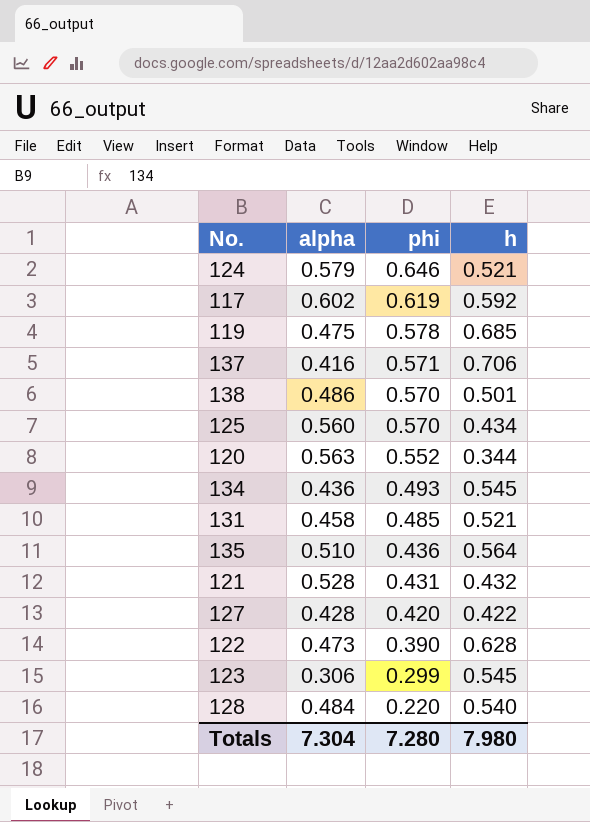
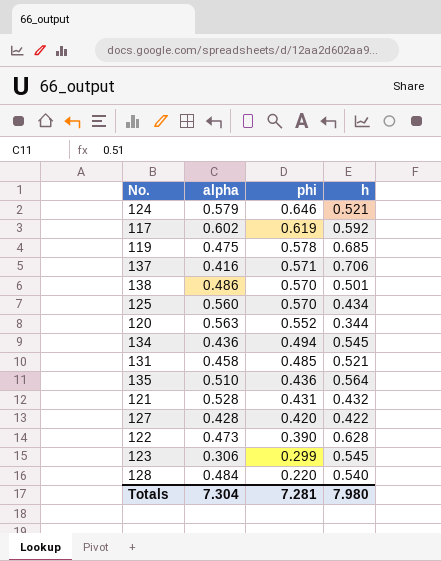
134 | phi: 0.493 -> 0.494
Totals | phi: 7.280 -> 7.281

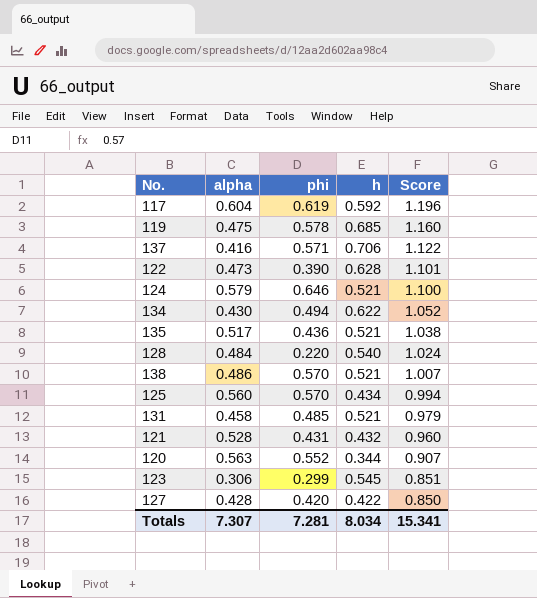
row order: phi descending -> Score descending
column Score | formula: none -> [alpha] + [h]
117 | alpha: 0.602 -> 0.604
134 | alpha: 0.436 -> 0.430
134 | h: 0.545 -> 0.622
135 | alpha: 0.510 -> 0.517
135 | h: 0.564 -> 0.521
138 | h: 0.501 -> 0.521
Totals | alpha: 7.304 -> 7.307
Totals | h: 7.980 -> 8.034

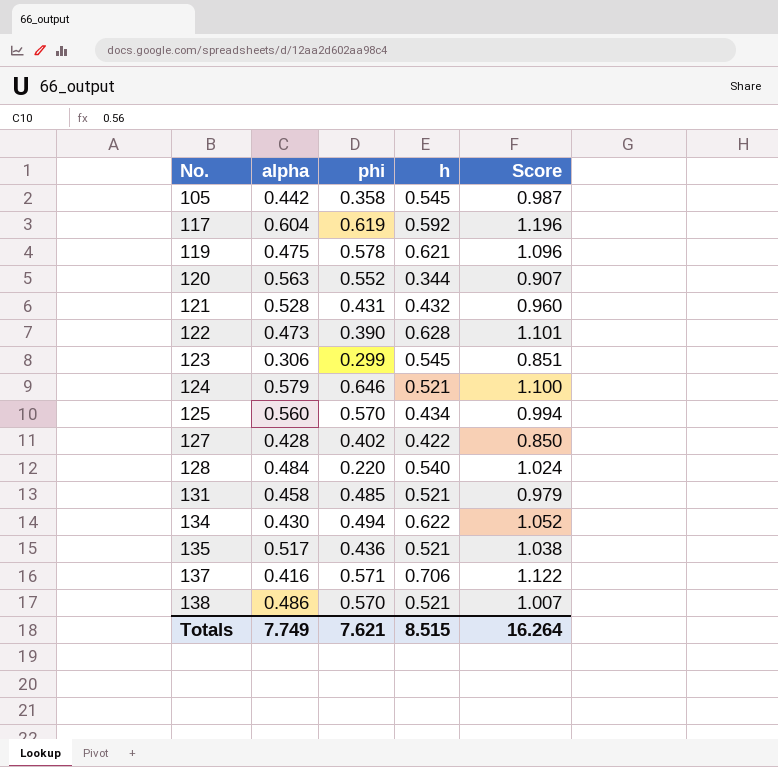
row order: Score descending -> No. ascending
row 105: none -> 0.442 | 0.358 | 0.545 | 0.987
119 | h: 0.685 -> 0.621
119 | Score: 1.160 -> 1.096
127 | phi: 0.420 -> 0.402
Totals | alpha: 7.307 -> 7.749
Totals | phi: 7.281 -> 7.621
Totals | h: 8.034 -> 8.515
Totals | Score: 15.341 -> 16.264

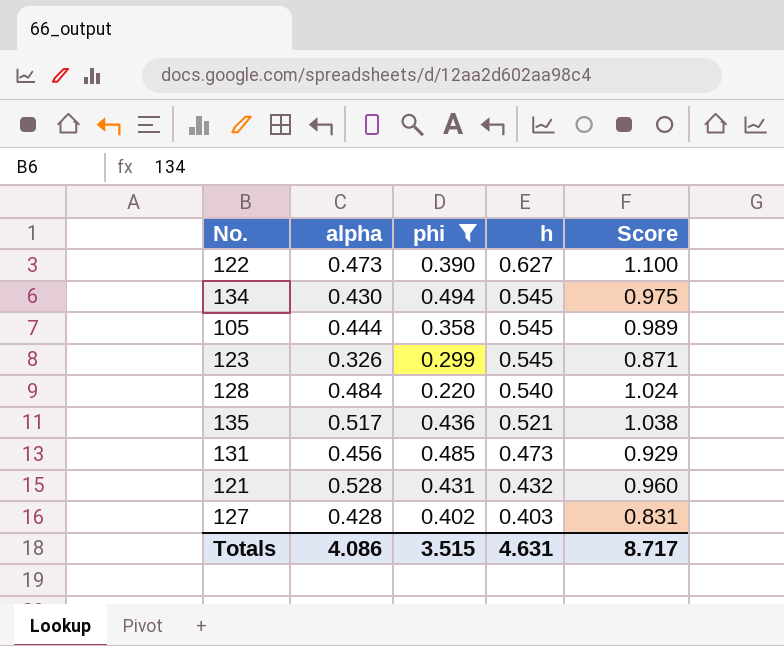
filter: none -> phi <= 0.494
row order: No. ascending -> h descending
122 | h: 0.628 -> 0.627
122 | Score: 1.101 -> 1.100
134 | h: 0.622 -> 0.545
134 | Score: 1.052 -> 0.975
105 | alpha: 0.442 -> 0.444
105 | Score: 0.987 -> 0.989
123 | alpha: 0.306 -> 0.326
123 | Score: 0.851 -> 0.871
131 | alpha: 0.458 -> 0.456
131 | h: 0.521 -> 0.473
131 | Score: 0.979 -> 0.929
127 | h: 0.422 -> 0.403
127 | Score: 0.850 -> 0.831
Totals | alpha: 7.749 -> 4.086
Totals | phi: 7.621 -> 3.515
Totals | h: 8.515 -> 4.631
Totals | Score: 16.264 -> 8.717

